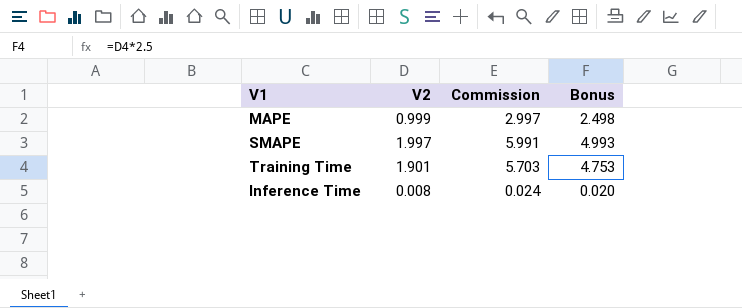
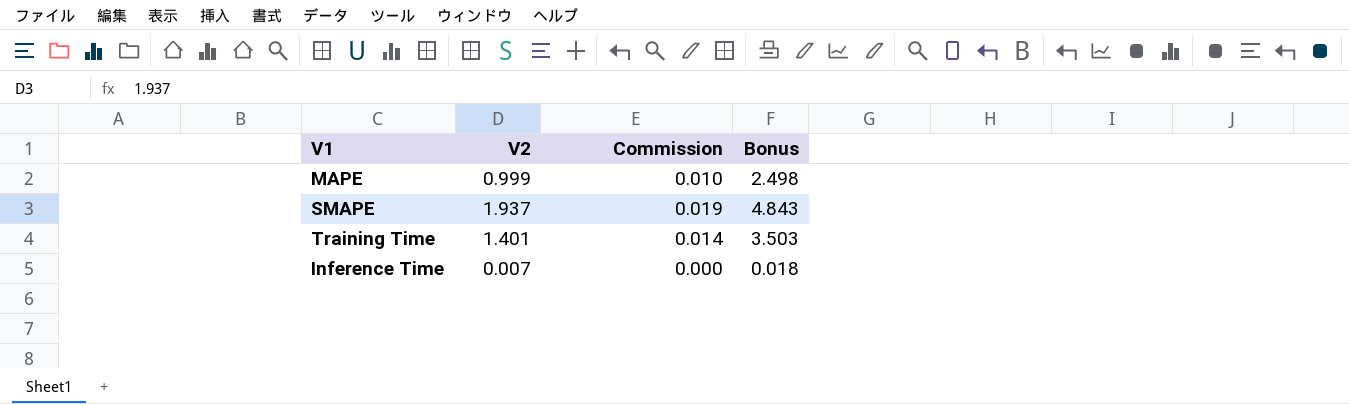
column Commission | formula: [V2] * 3 -> [V2] * 0.01
SMAPE | V2: 1.997 -> 1.937
SMAPE | Bonus: 4.993 -> 4.843
Training Time | V2: 1.901 -> 1.401
Training Time | Bonus: 4.753 -> 3.503
Inference Time | V2: 0.008 -> 0.007
Inference Time | Bonus: 0.020 -> 0.018

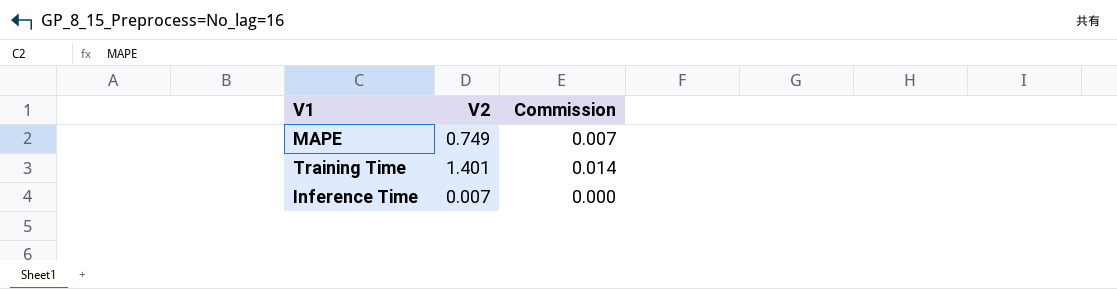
column Bonus | formula: [V2] * 2.5 -> none
row SMAPE: 1.937 | 0.019 | 4.843 -> none
MAPE | V2: 0.999 -> 0.749
MAPE | Commission: 0.010 -> 0.007

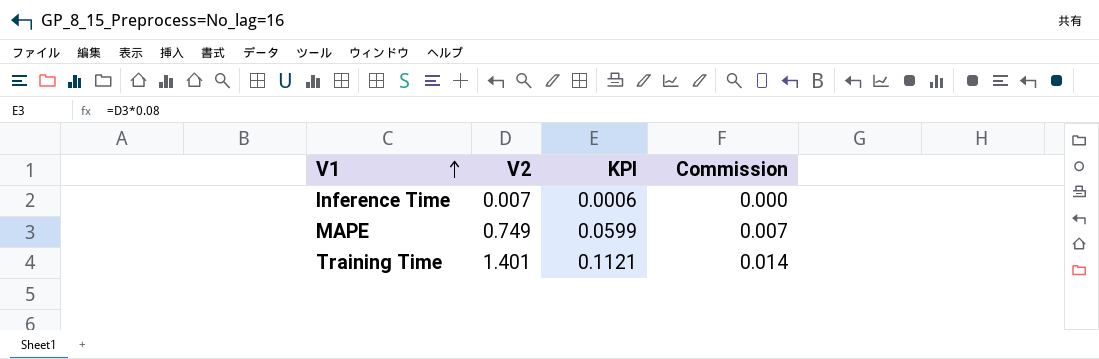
row order: none -> V1 ascending
column KPI | formula: none -> [V2] * 0.08

